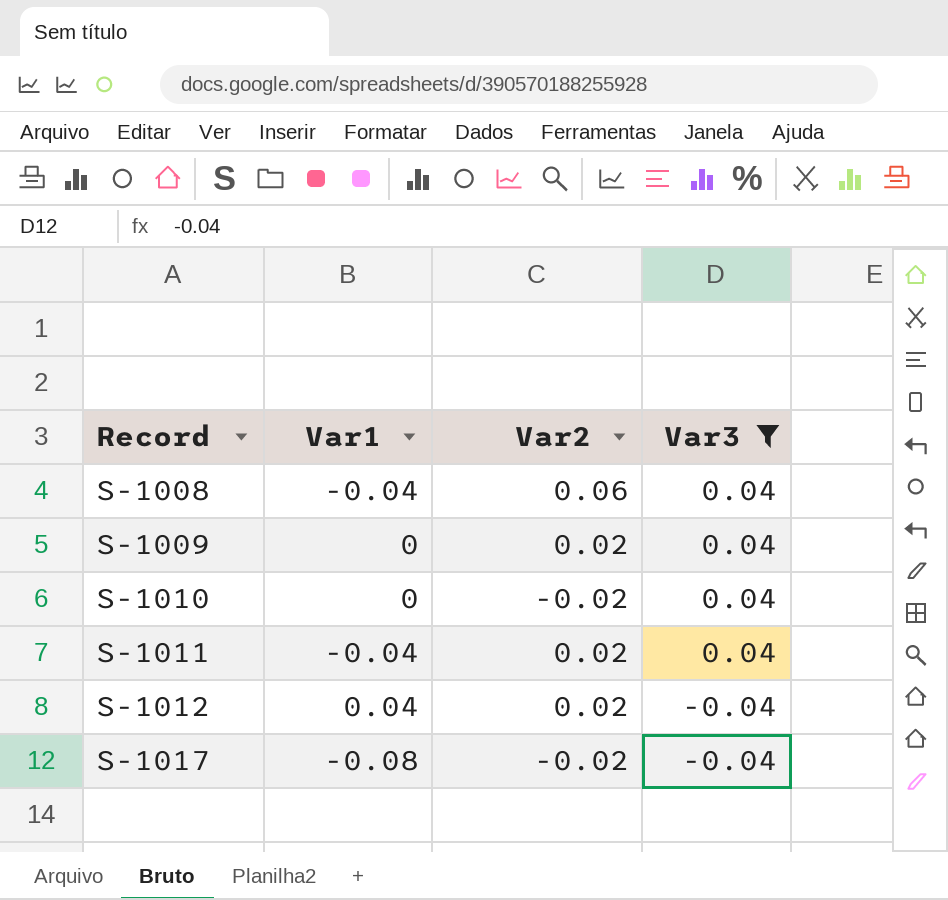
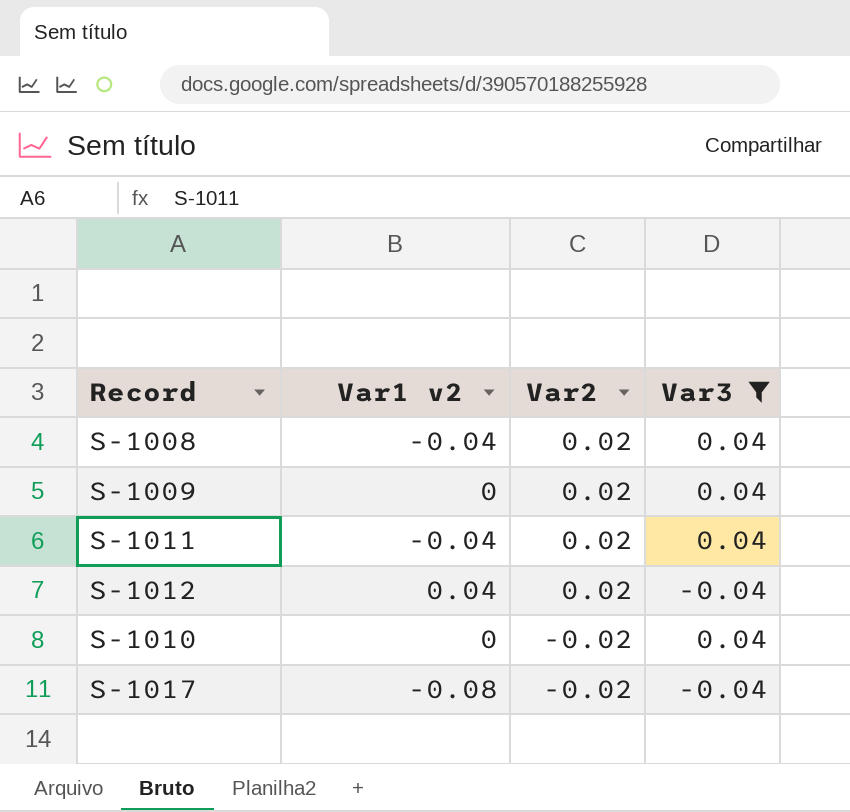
row order: Record ascending -> Var2 descending
column name: Var1 -> Var1 v2
S-1008 | Var2: 0.06 -> 0.02

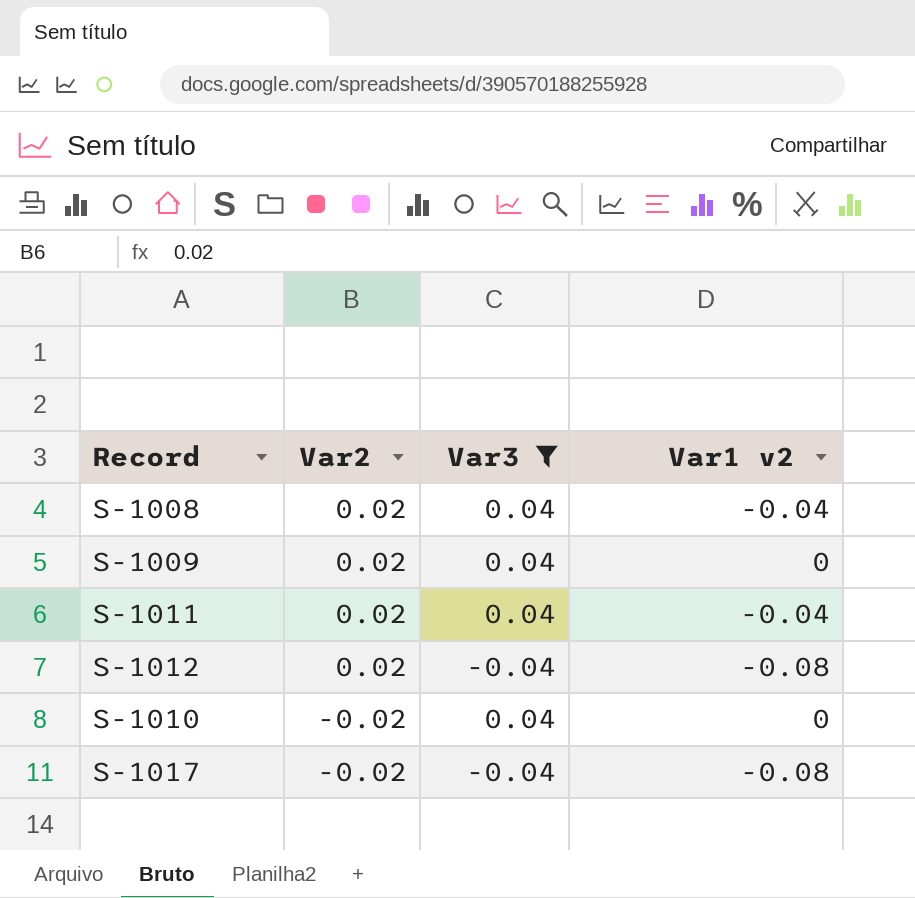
column Var1 v2 | position: 2 -> 4
S-1012 | Var1 v2: 0.04 -> -0.08

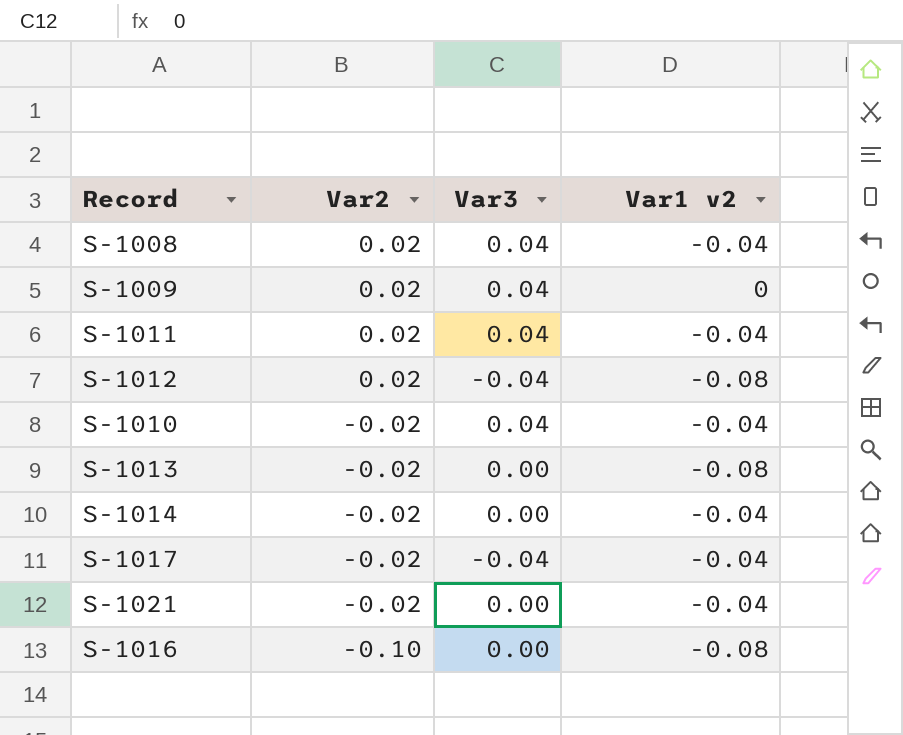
filter: Var3 != 0.00 -> none
S-1010 | Var1 v2: 0 -> -0.04
S-1017 | Var1 v2: -0.08 -> -0.04

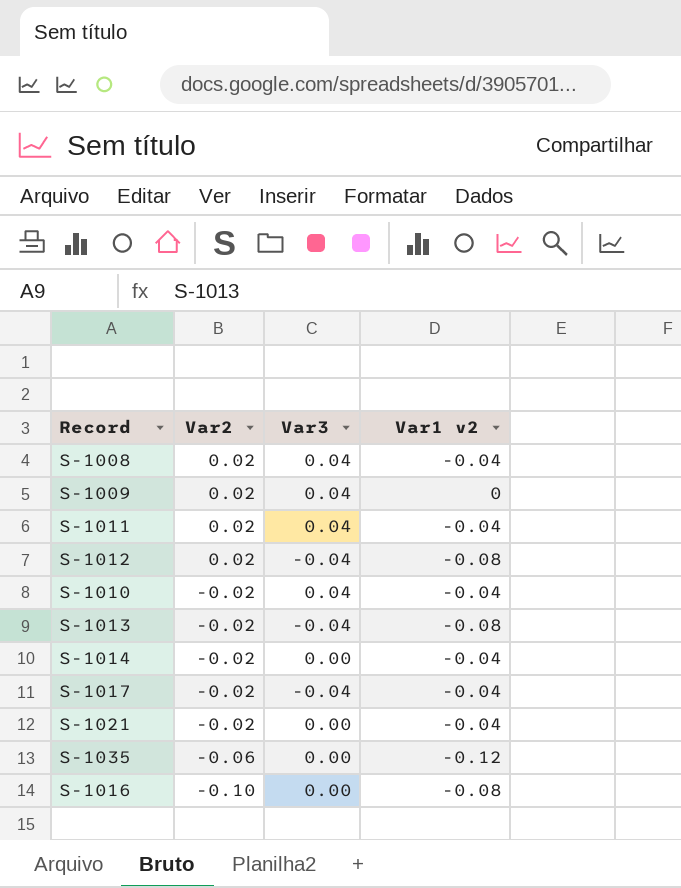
S-1013 | Var3: 0.00 -> -0.04
row S-1035: none -> -0.06 | 0.00 | -0.12

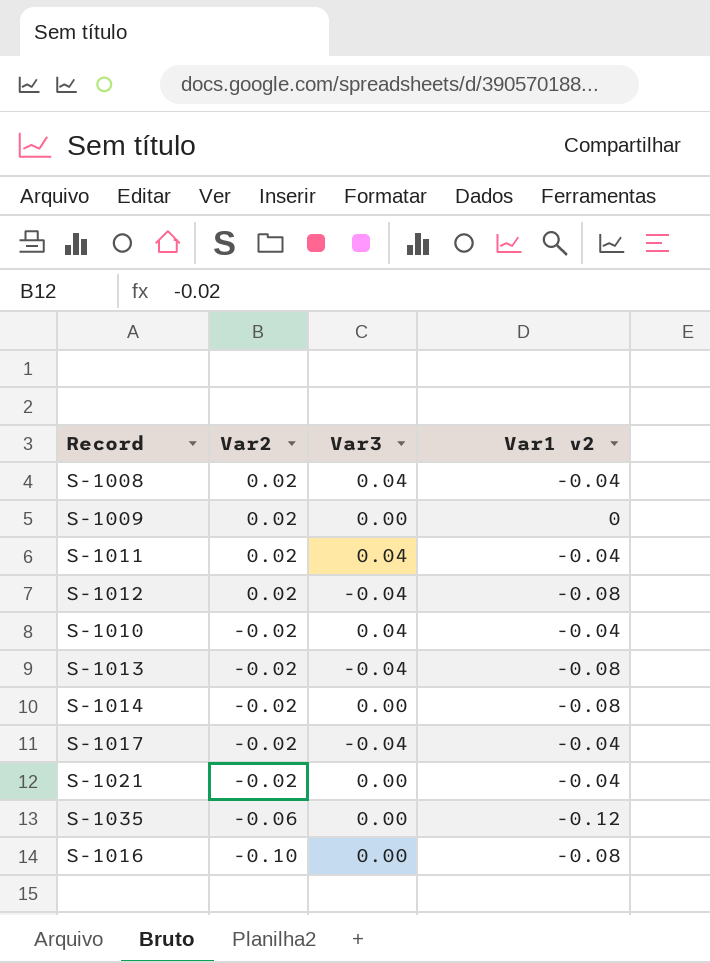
S-1009 | Var3: 0.04 -> 0.00
S-1014 | Var1 v2: -0.04 -> -0.08

